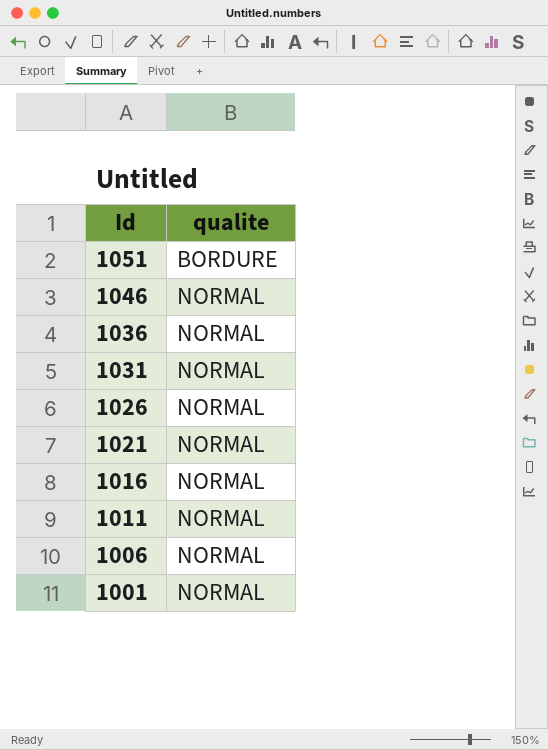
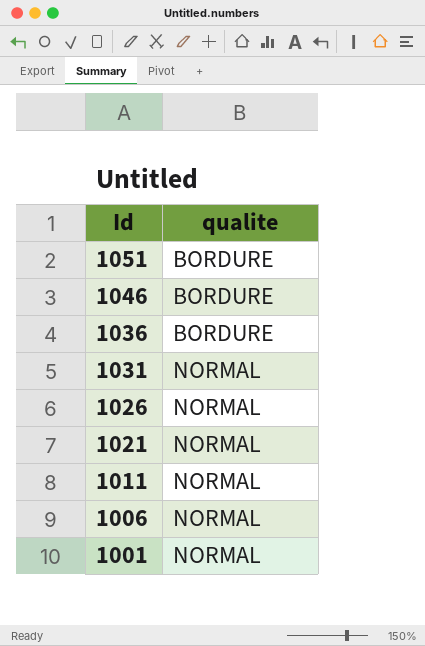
row 1016: NORMAL -> none
1046 | qualite: NORMAL -> BORDURE
1036 | qualite: NORMAL -> BORDURE

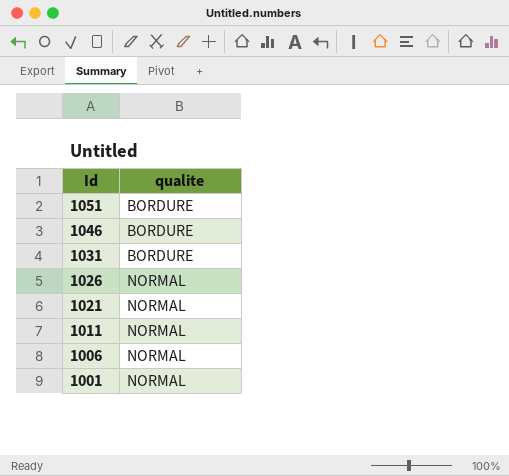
row 1036: BORDURE -> none
1031 | qualite: NORMAL -> BORDURE

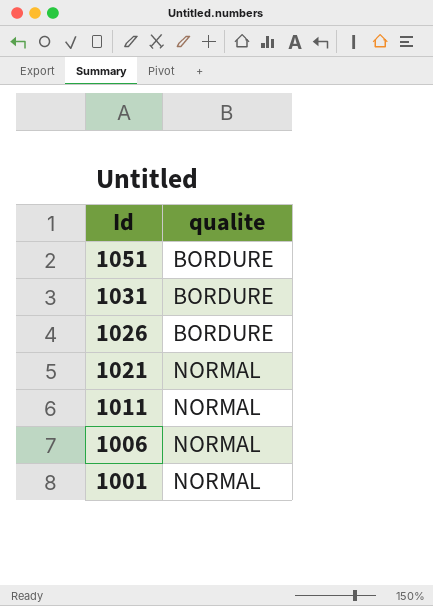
row 1046: BORDURE -> none
1026 | qualite: NORMAL -> BORDURE

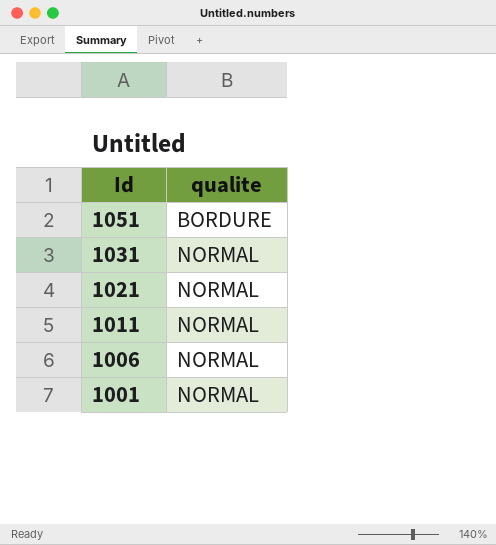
row 1026: BORDURE -> none
1031 | qualite: BORDURE -> NORMAL

